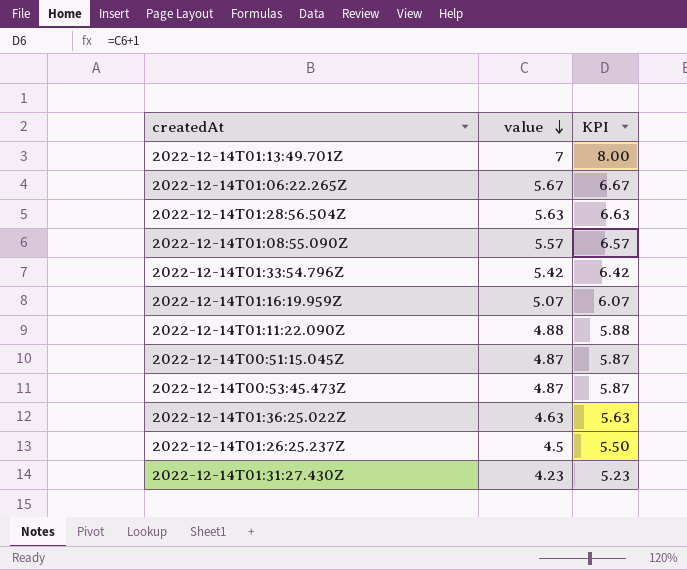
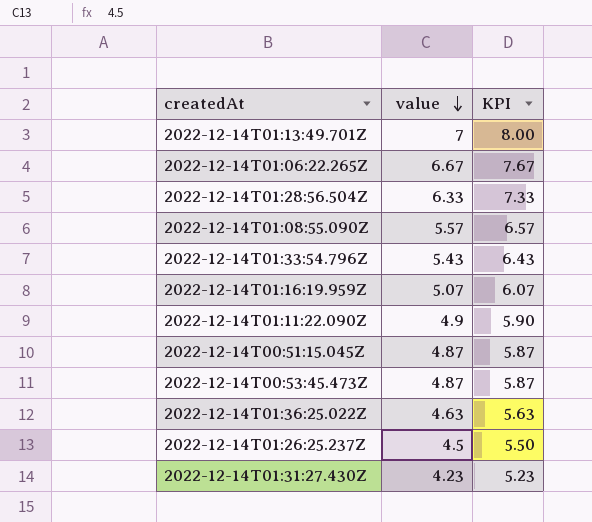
2022-12-14T01:06:22.265Z | value: 5.67 -> 6.67
2022-12-14T01:06:22.265Z | KPI: 6.67 -> 7.67
2022-12-14T01:28:56.504Z | value: 5.63 -> 6.33
2022-12-14T01:28:56.504Z | KPI: 6.63 -> 7.33
2022-12-14T01:33:54.796Z | value: 5.42 -> 5.43
2022-12-14T01:33:54.796Z | KPI: 6.42 -> 6.43
2022-12-14T01:11:22.090Z | value: 4.88 -> 4.9
2022-12-14T01:11:22.090Z | KPI: 5.88 -> 5.90

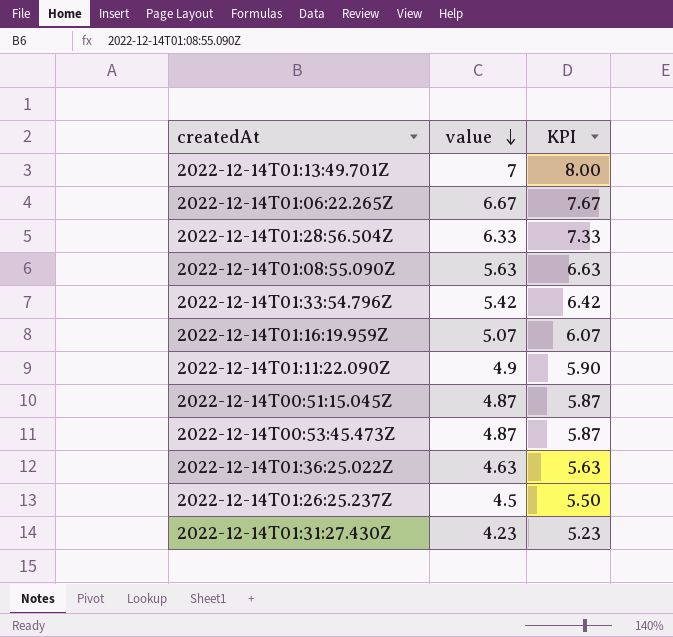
2022-12-14T01:08:55.090Z | value: 5.57 -> 5.63
2022-12-14T01:08:55.090Z | KPI: 6.57 -> 6.63
2022-12-14T01:33:54.796Z | value: 5.43 -> 5.42
2022-12-14T01:33:54.796Z | KPI: 6.43 -> 6.42

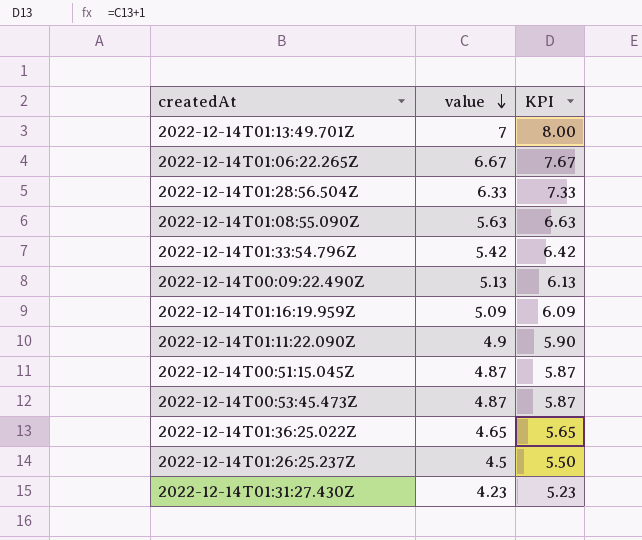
row 2022-12-14T00:09:22.490Z: none -> 5.13 | 6.13
2022-12-14T01:16:19.959Z | value: 5.07 -> 5.09
2022-12-14T01:16:19.959Z | KPI: 6.07 -> 6.09
2022-12-14T01:36:25.022Z | value: 4.63 -> 4.65
2022-12-14T01:36:25.022Z | KPI: 5.63 -> 5.65

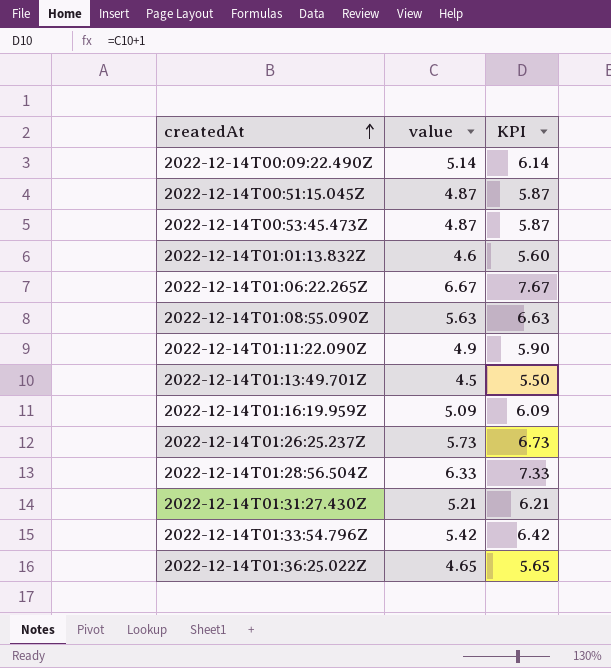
row order: value descending -> createdAt ascending
2022-12-14T00:09:22.490Z | value: 5.13 -> 5.14
2022-12-14T00:09:22.490Z | KPI: 6.13 -> 6.14
row 2022-12-14T01:01:13.832Z: none -> 4.6 | 5.60
2022-12-14T01:13:49.701Z | value: 7 -> 4.5
2022-12-14T01:13:49.701Z | KPI: 8.00 -> 5.50
2022-12-14T01:26:25.237Z | value: 4.5 -> 5.73
2022-12-14T01:26:25.237Z | KPI: 5.50 -> 6.73
2022-12-14T01:31:27.430Z | value: 4.23 -> 5.21
2022-12-14T01:31:27.430Z | KPI: 5.23 -> 6.21

